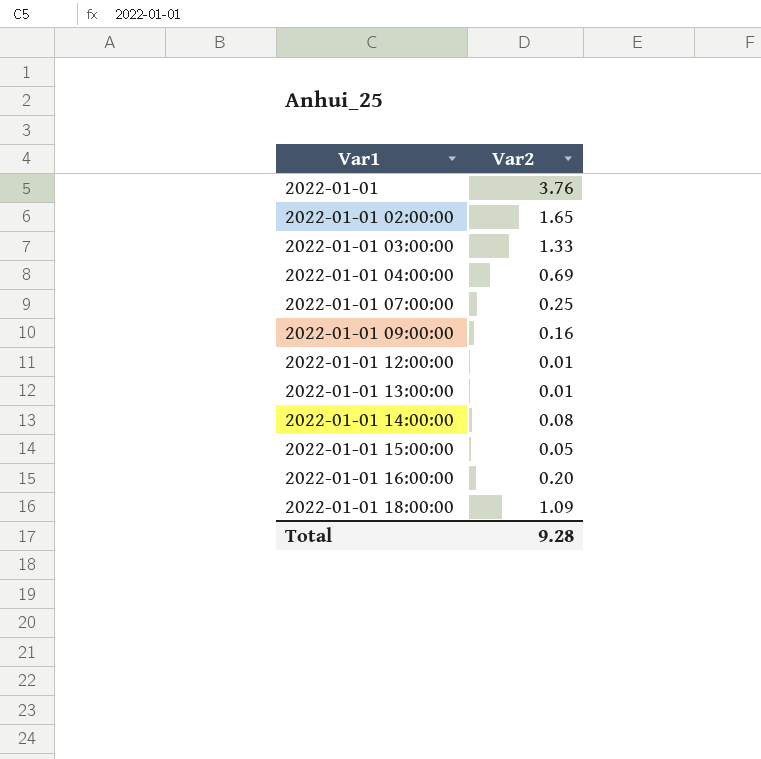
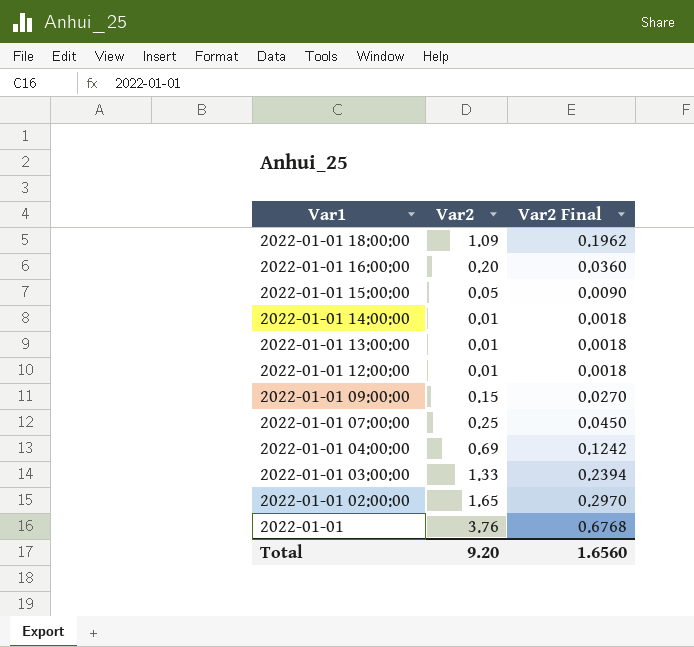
row order: Var1 ascending -> Var1 descending
column Var2 Final | formula: none -> [Var2] * 0.18
2022-01-01 14:00:00 | Var2: 0.08 -> 0.01
2022-01-01 09:00:00 | Var2: 0.16 -> 0.15
Total | Var2: 9.28 -> 9.20

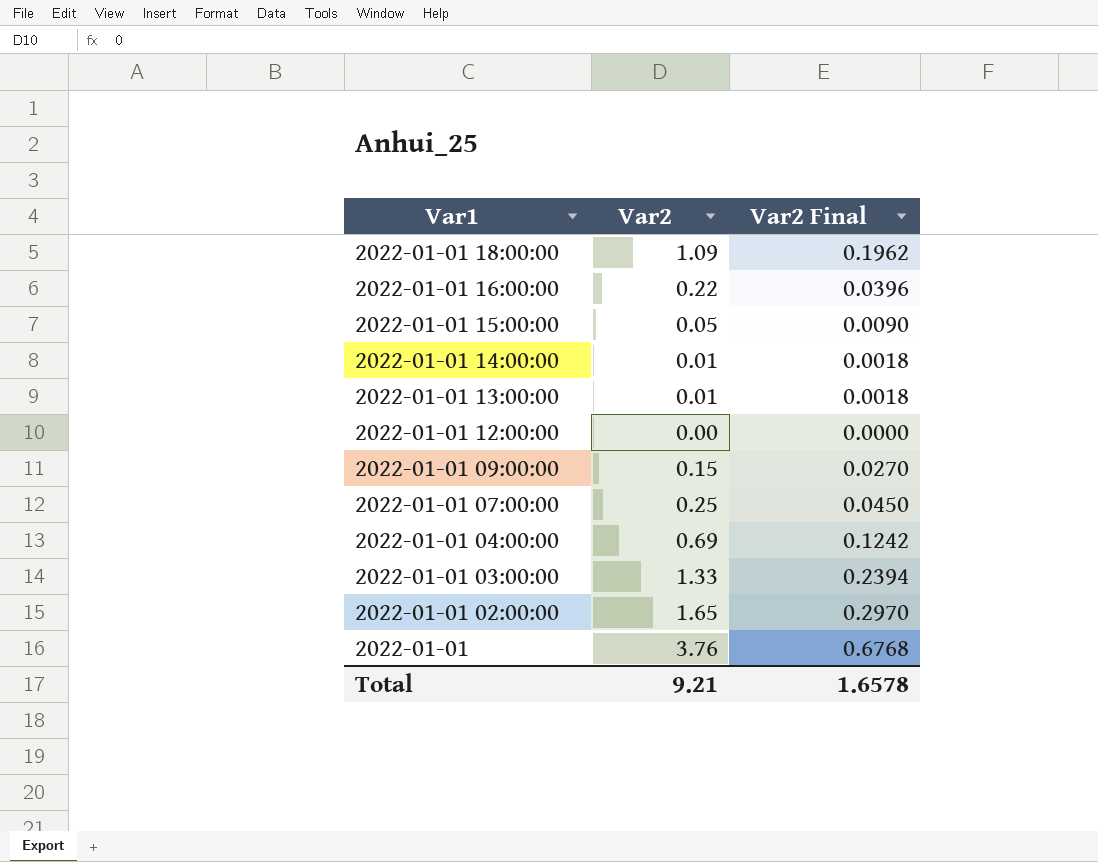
2022-01-01 16:00:00 | Var2: 0.20 -> 0.22
2022-01-01 16:00:00 | Var2 Final: 0.0360 -> 0.0396
2022-01-01 12:00:00 | Var2: 0.01 -> 0.00
2022-01-01 12:00:00 | Var2 Final: 0.0018 -> 0.0000
Total | Var2: 9.20 -> 9.21
Total | Var2 Final: 1.6560 -> 1.6578

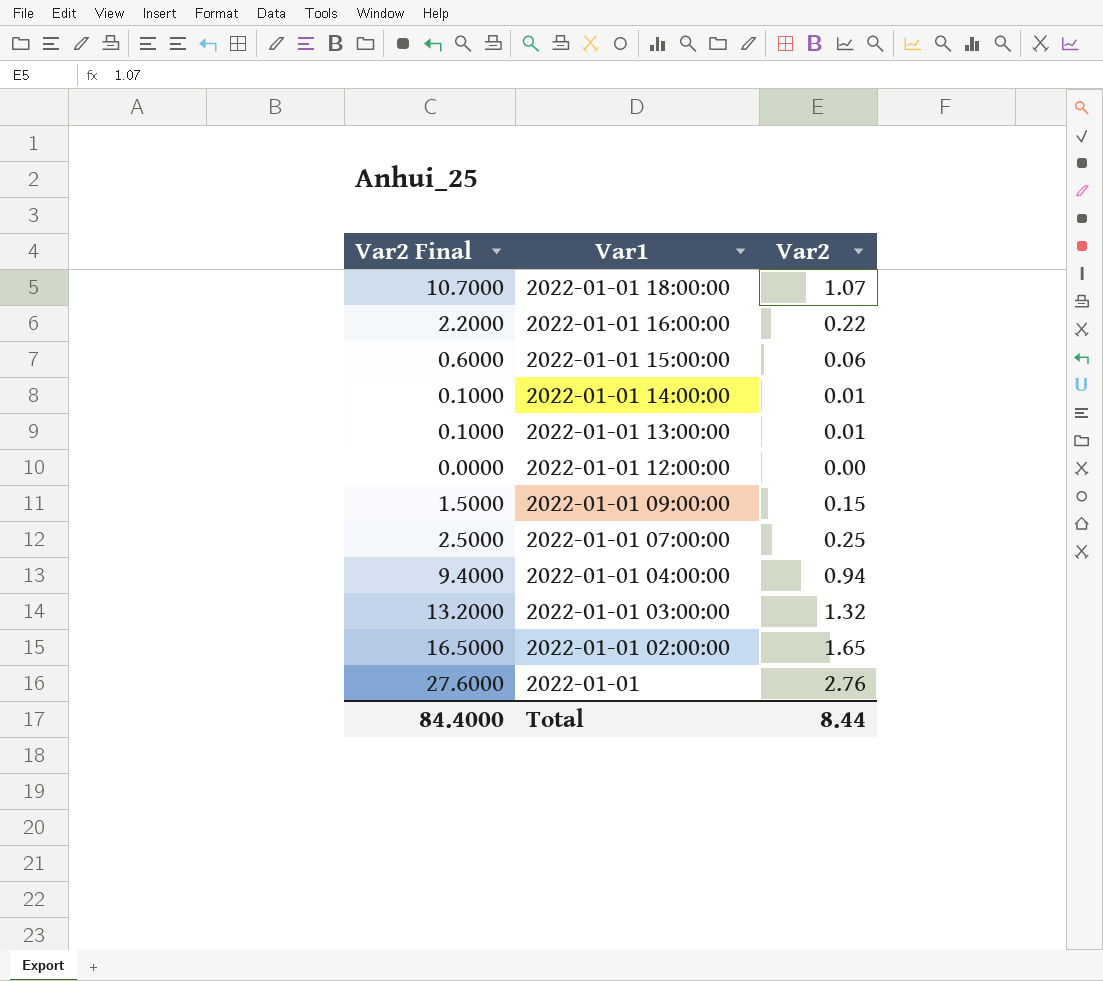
column Var2 Final | formula: [Var2] * 0.18 -> [Var2] * 10
column Var2 Final | position: 3 -> 1
2022-01-01 18:00:00 | Var2: 1.09 -> 1.07
2022-01-01 15:00:00 | Var2: 0.05 -> 0.06
2022-01-01 04:00:00 | Var2: 0.69 -> 0.94
2022-01-01 03:00:00 | Var2: 1.33 -> 1.32
2022-01-01 | Var2: 3.76 -> 2.76
Total | Var2 Final: 1.6578 -> 84.4000
Total | Var2: 9.21 -> 8.44

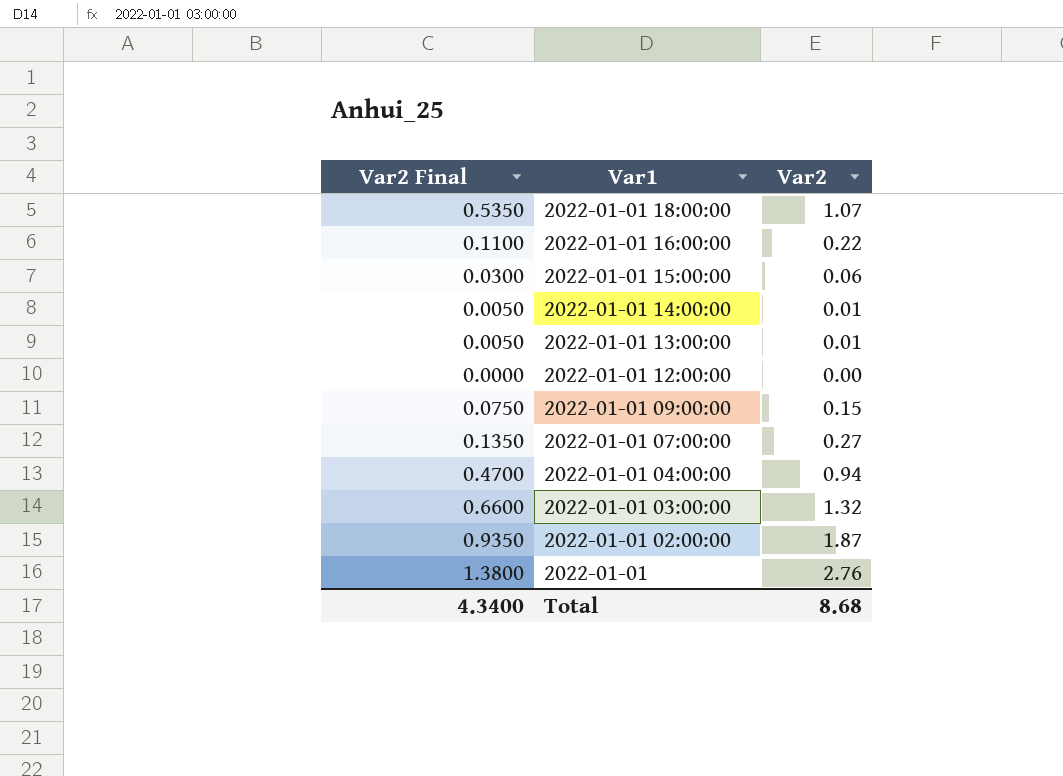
column Var2 Final | formula: [Var2] * 10 -> [Var2] * 0.5
2022-01-01 07:00:00 | Var2: 0.25 -> 0.27
2022-01-01 02:00:00 | Var2: 1.65 -> 1.87
Total | Var2 Final: 84.4000 -> 4.3400
Total | Var2: 8.44 -> 8.68

